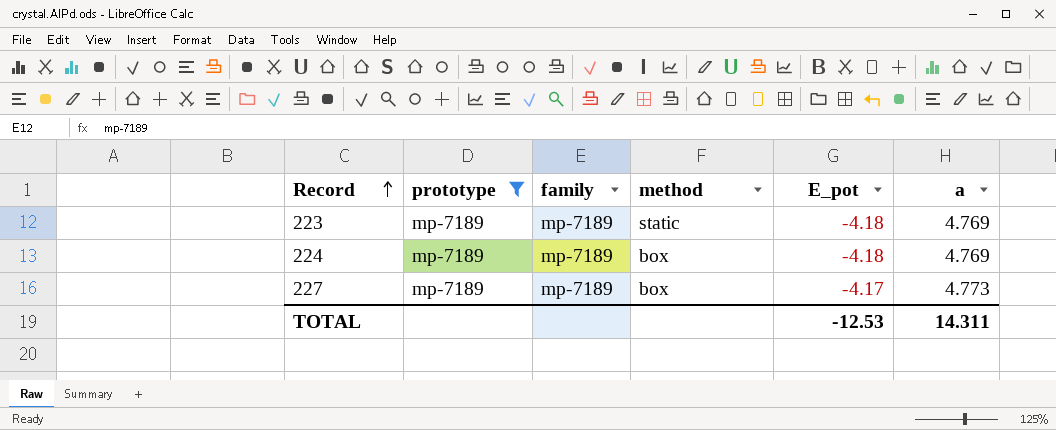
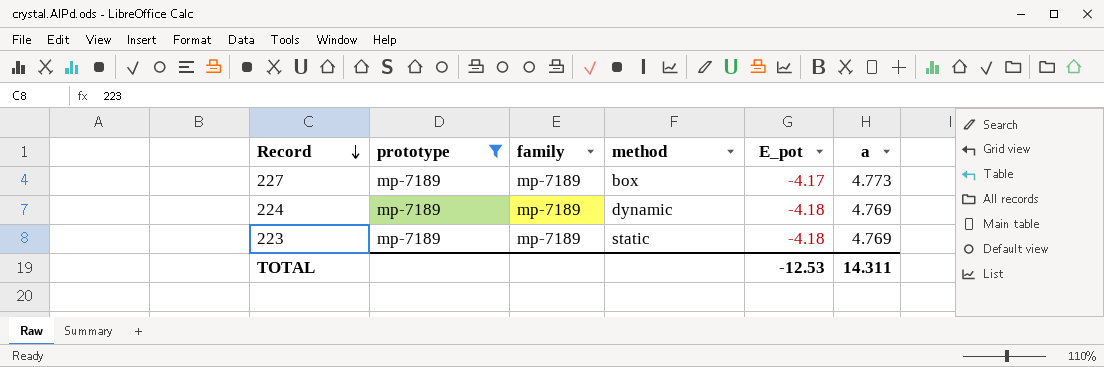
row order: Record ascending -> Record descending
224 | method: box -> dynamic

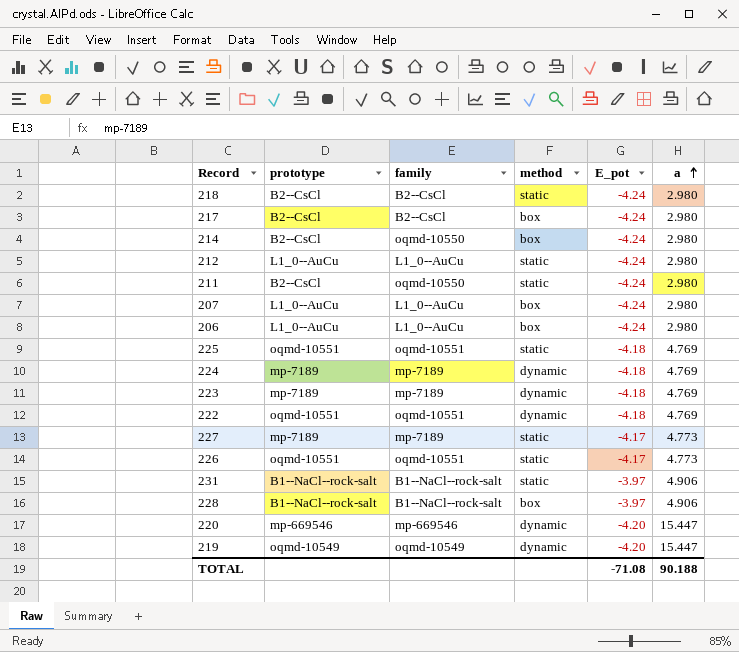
filter: prototype = mp-7189 -> none
row order: Record descending -> a ascending
223 | method: static -> dynamic
227 | method: box -> static
TOTAL | E_pot: -12.53 -> -71.08
TOTAL | a: 14.311 -> 90.188

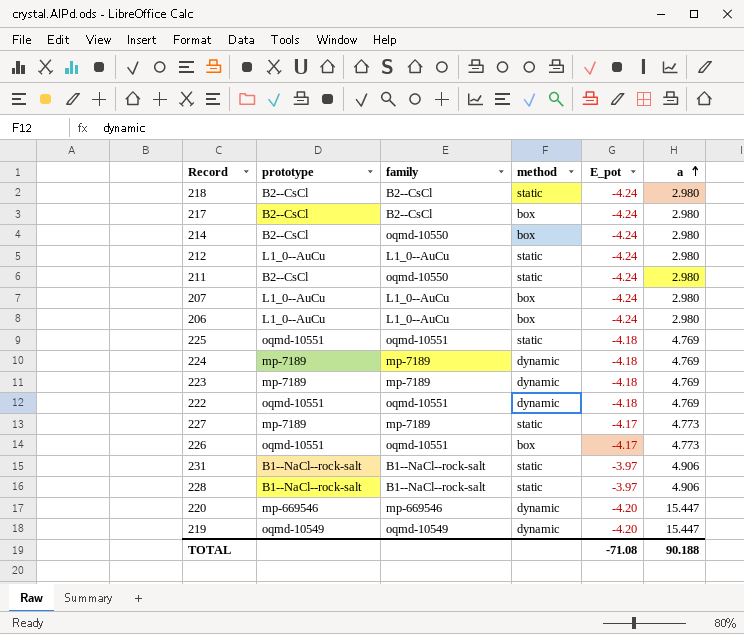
226 | method: static -> box
228 | method: box -> static

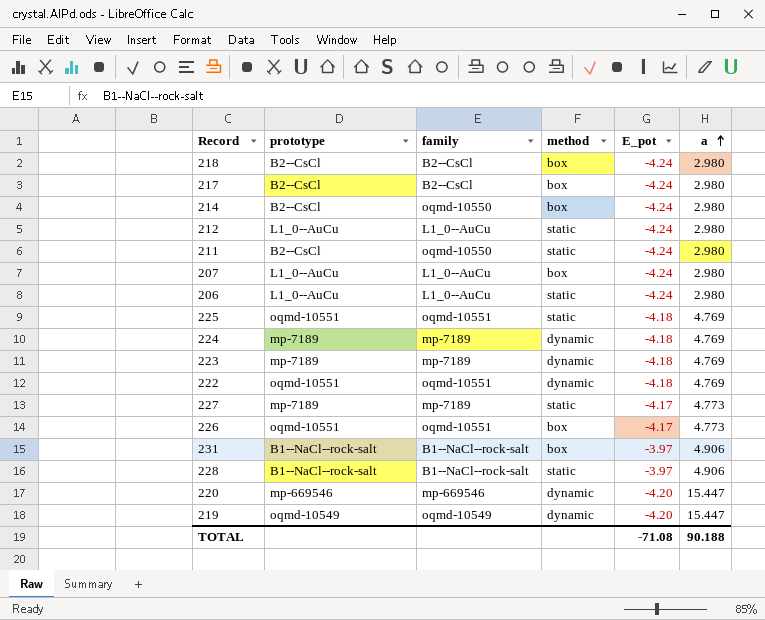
218 | method: static -> box
206 | method: box -> static
231 | method: static -> box

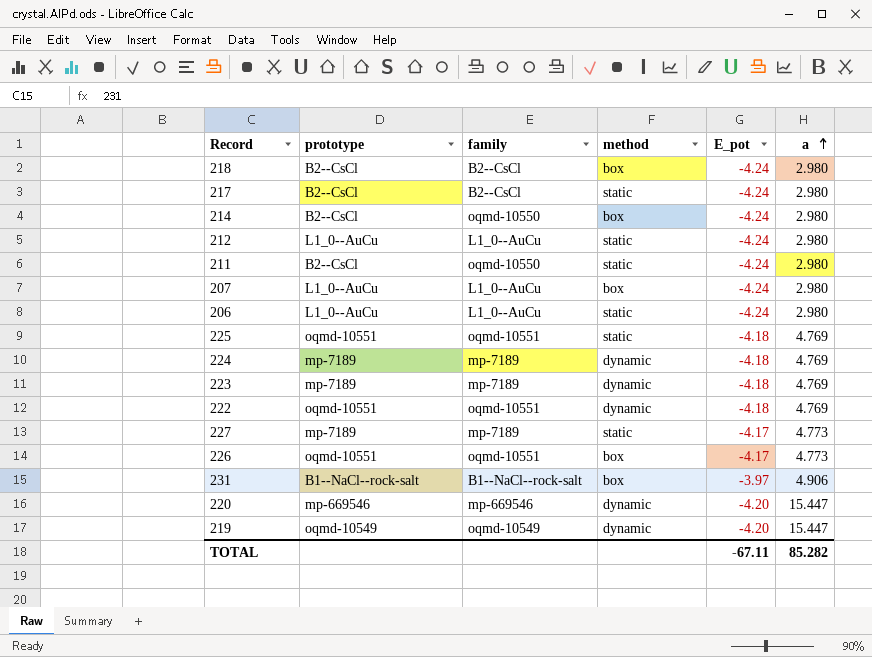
row 228: B1--NaCl--rock-salt | B1--NaCl--rock-salt | static | -3.97 | 4.906 -> none
217 | method: box -> static
TOTAL | E_pot: -71.08 -> -67.11
TOTAL | a: 90.188 -> 85.282

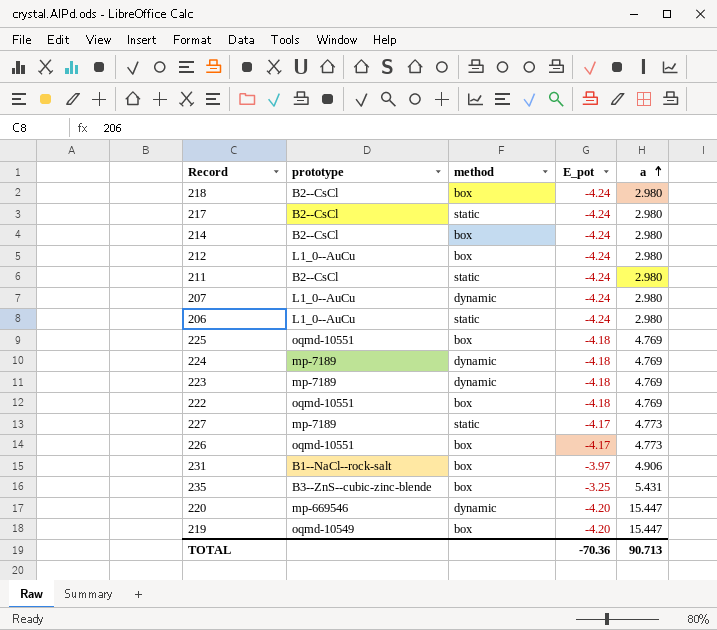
column family | position: 3 -> none
212 | method: static -> box
207 | method: box -> dynamic
225 | method: static -> box
222 | method: dynamic -> box
row 235: none -> B3--ZnS--cubic-zinc-blende | box | -3.25 | 5.431
219 | method: dynamic -> box
TOTAL | E_pot: -67.11 -> -70.36
TOTAL | a: 85.282 -> 90.713

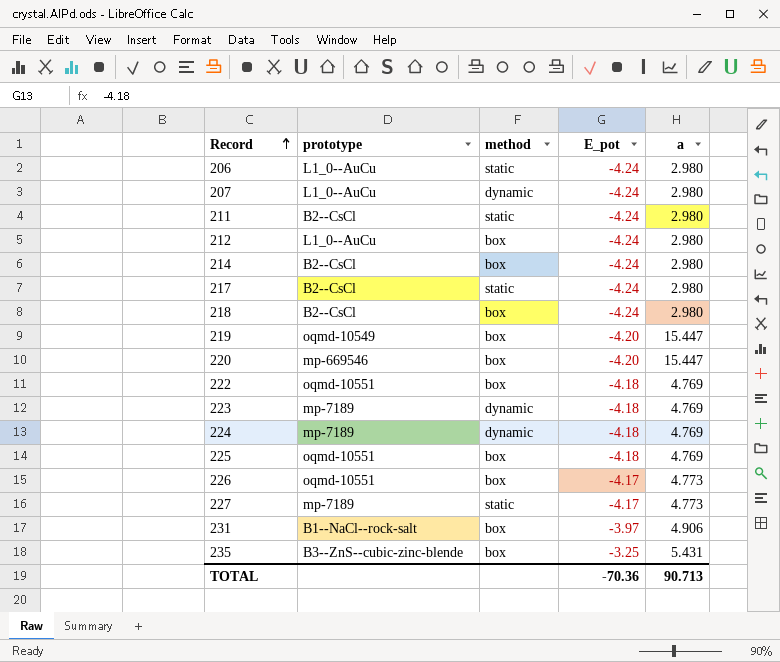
row order: a ascending -> Record ascending
220 | method: dynamic -> box

